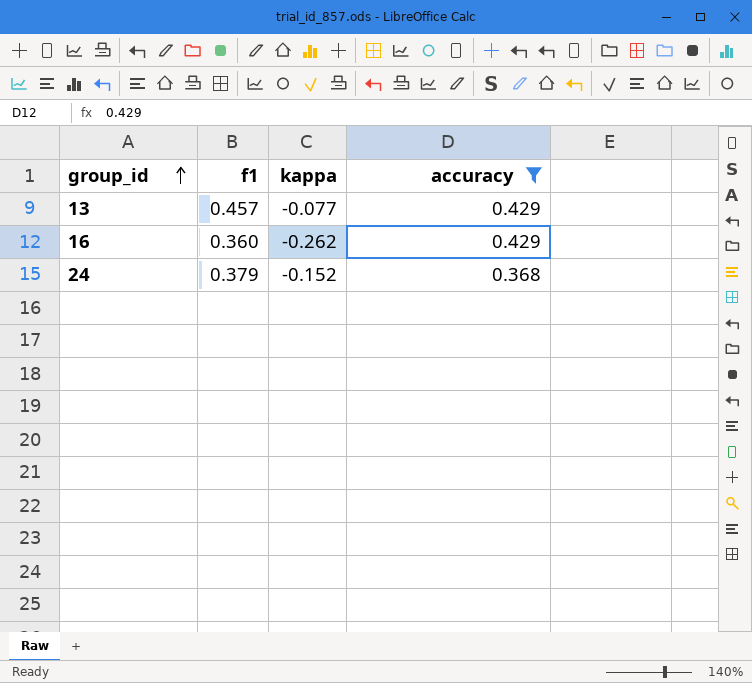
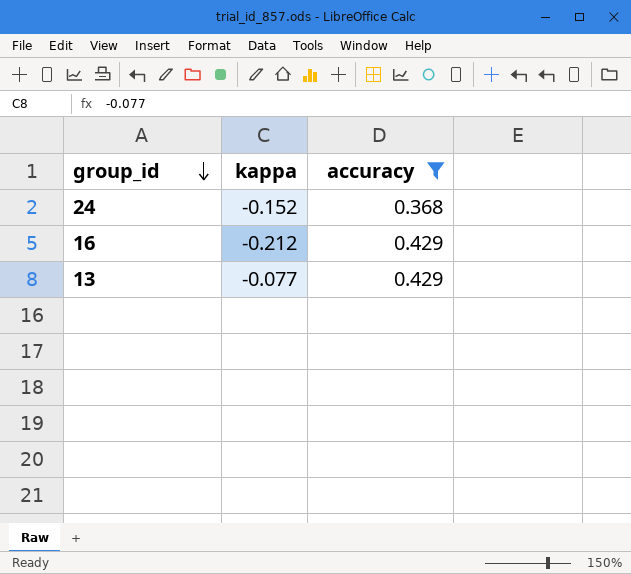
row order: group_id ascending -> group_id descending
column f1 | position: 2 -> none
16 | kappa: -0.262 -> -0.212

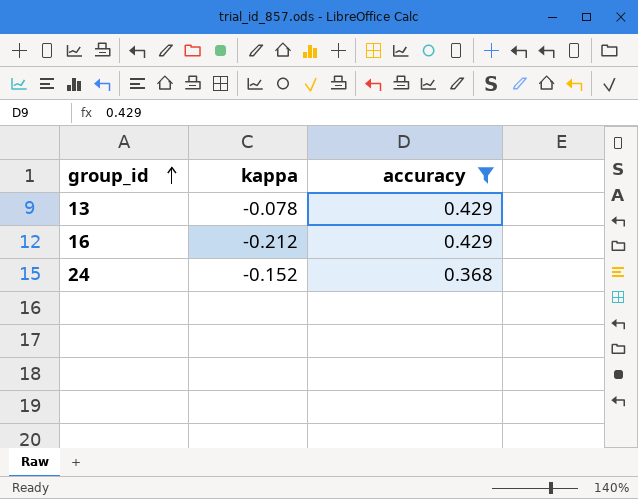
row order: group_id descending -> group_id ascending
13 | kappa: -0.077 -> -0.078

